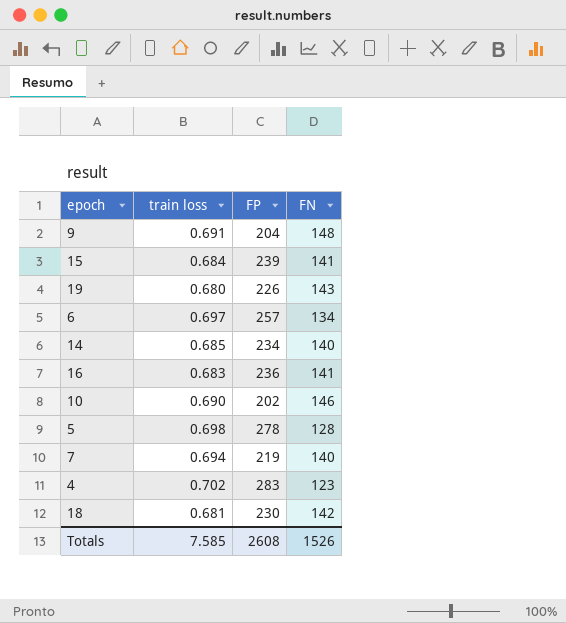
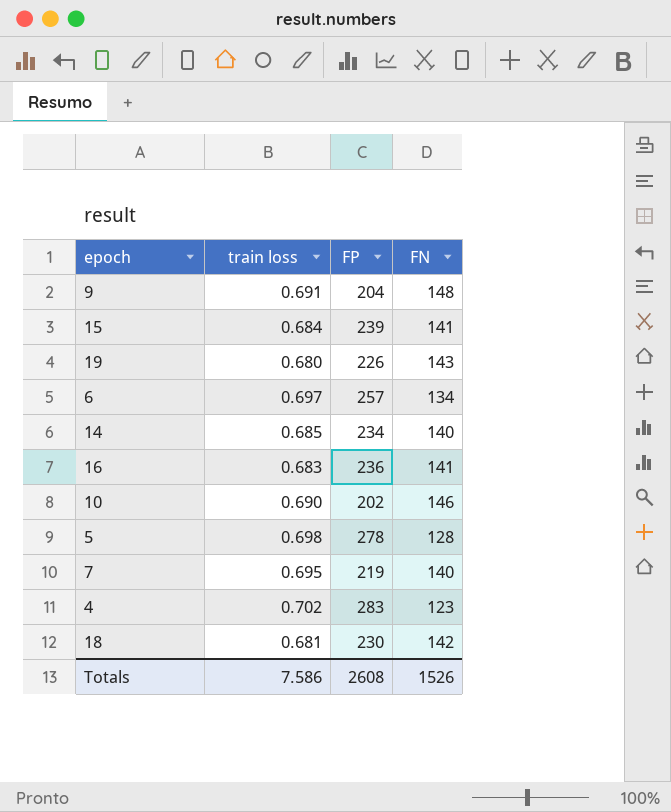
7 | train loss: 0.694 -> 0.695
Totals | train loss: 7.585 -> 7.586

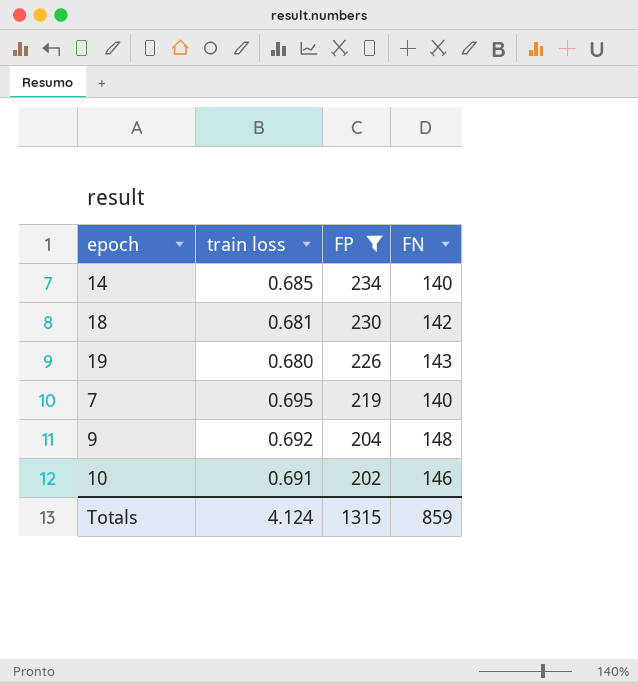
filter: none -> FP <= 234
row order: none -> FP descending
9 | train loss: 0.691 -> 0.692
10 | train loss: 0.690 -> 0.691
Totals | train loss: 7.586 -> 4.124
Totals | FP: 2608 -> 1315
Totals | FN: 1526 -> 859

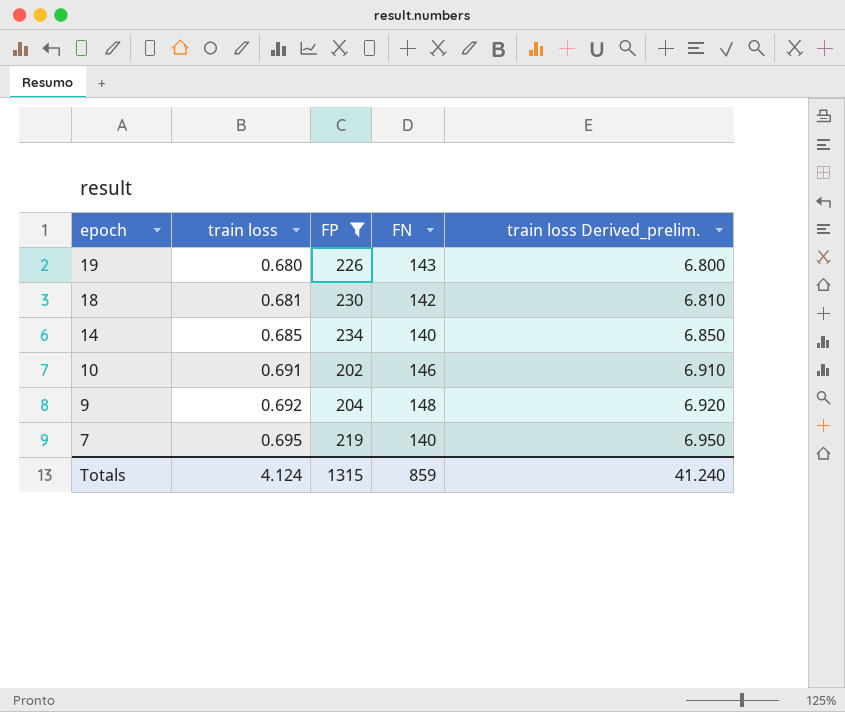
row order: FP descending -> epoch descending
column train loss Derived_prelim. | formula: none -> [train loss] * 10

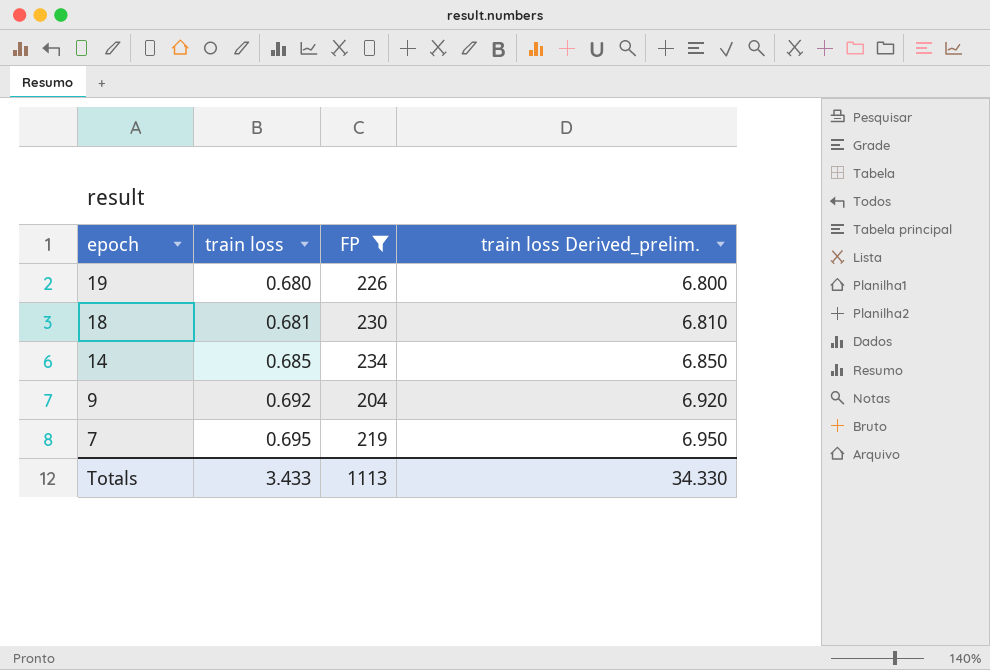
column FN | position: 4 -> none
row 10: 0.691 | 202 | 146 | 6.910 -> none
Totals | train loss: 4.124 -> 3.433
Totals | FP: 1315 -> 1113
Totals | train loss Derived_prelim.: 41.240 -> 34.330

